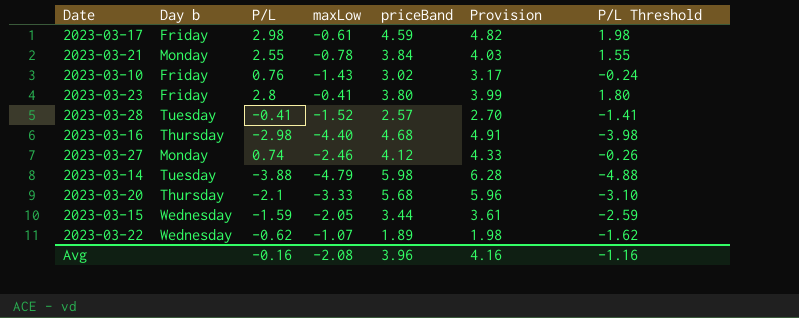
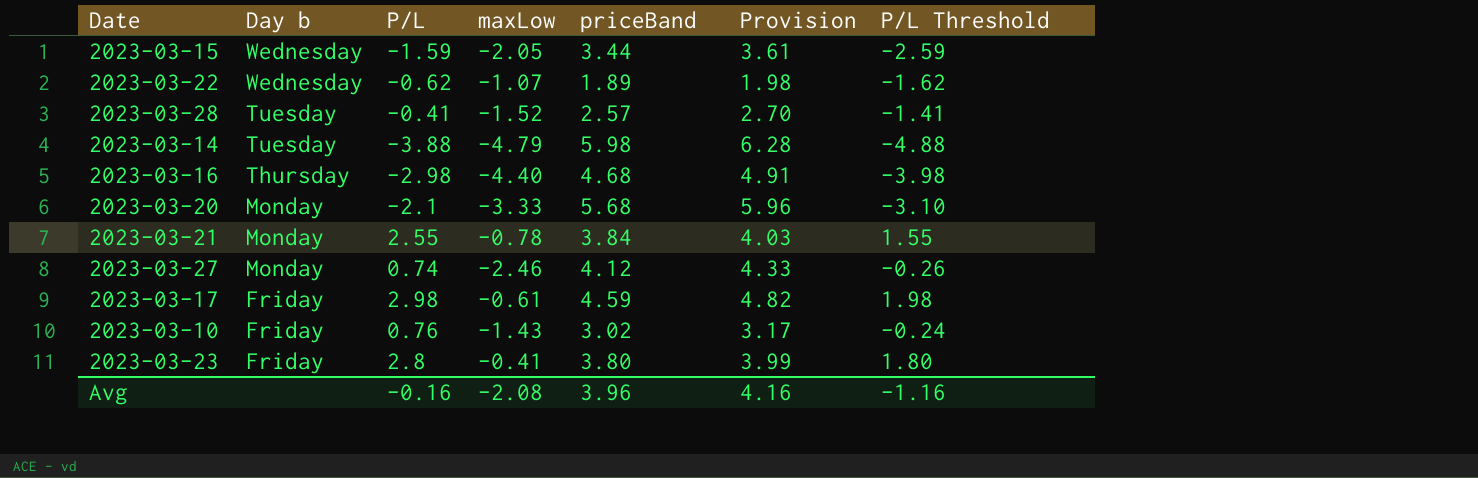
row order: none -> Day b descending
2023-03-20 | Day b: Thursday -> Monday

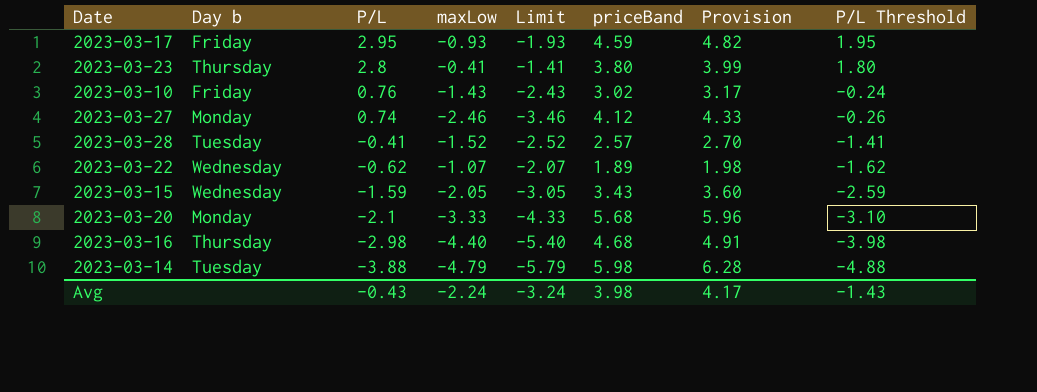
row order: Day b descending -> P/L descending
column Limit | formula: none -> [maxLow] - 1
row 2023-03-21: Monday | 2.55 | -0.78 | 3.84 | 4.03 | 1.55 -> none
2023-03-17 | P/L: 2.98 -> 2.95
2023-03-17 | maxLow: -0.61 -> -0.93
2023-03-17 | P/L Threshold: 1.98 -> 1.95
2023-03-23 | Day b: Friday -> Thursday
2023-03-15 | priceBand: 3.44 -> 3.43
2023-03-15 | Provision: 3.61 -> 3.60
Avg | P/L: -0.16 -> -0.43
Avg | maxLow: -2.08 -> -2.24
Avg | priceBand: 3.96 -> 3.98
Avg | Provision: 4.16 -> 4.17
Avg | P/L Threshold: -1.16 -> -1.43

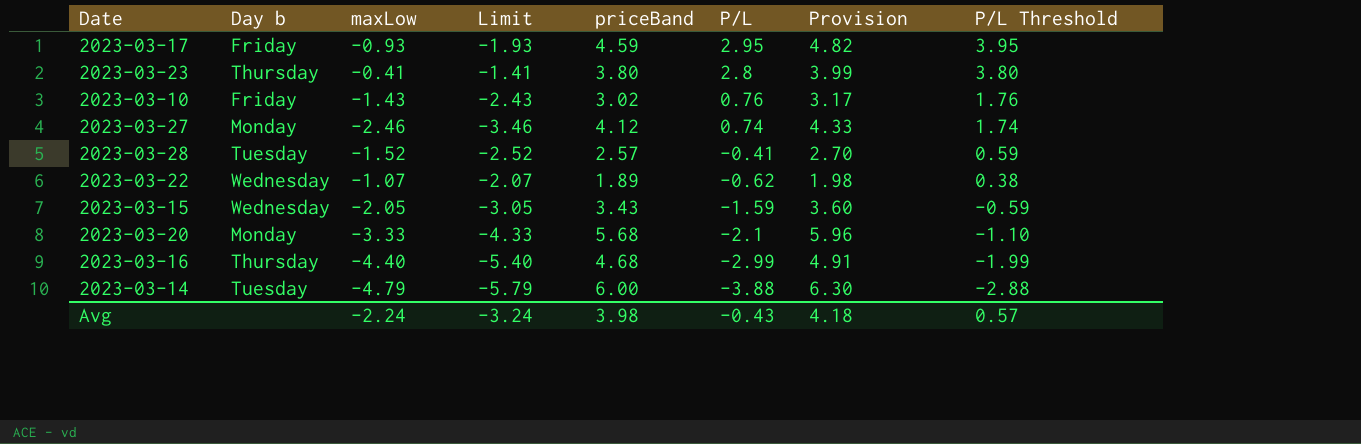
column P/L | position: 3 -> 6
column P/L Threshold | formula: [P/L] - 1 -> [P/L] + 1
2023-03-16 | P/L: -2.98 -> -2.99
2023-03-14 | priceBand: 5.98 -> 6.00
2023-03-14 | Provision: 6.28 -> 6.30
Avg | Provision: 4.17 -> 4.18
Avg | P/L Threshold: -1.43 -> 0.57

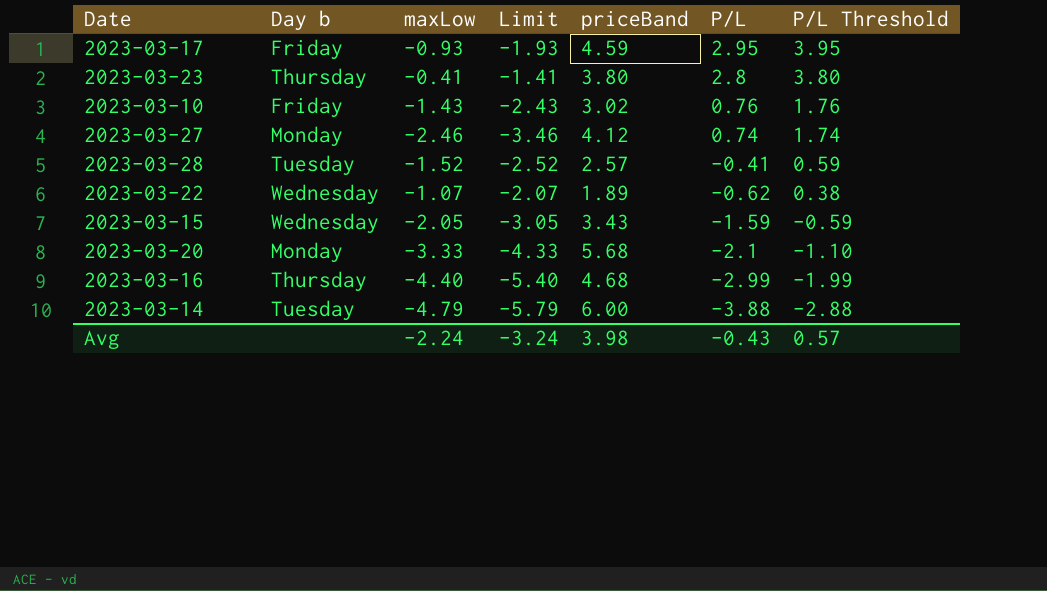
column Provision | formula: [priceBand] * 1.05 -> none

